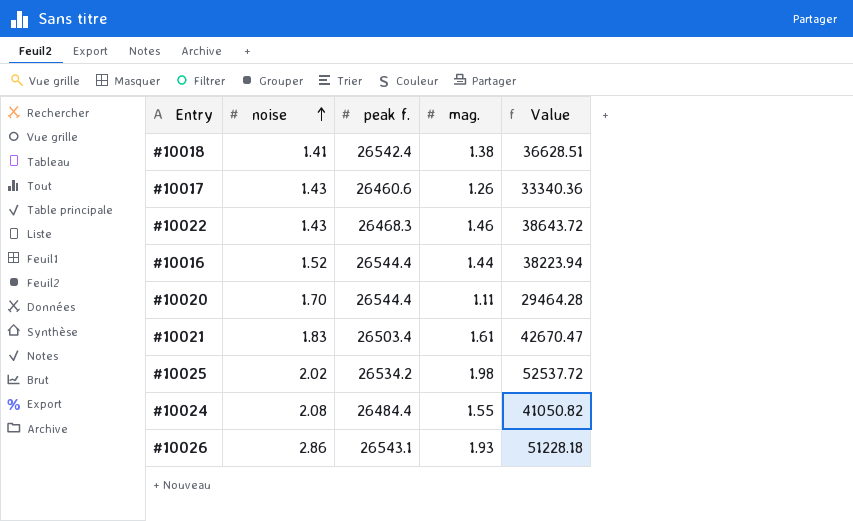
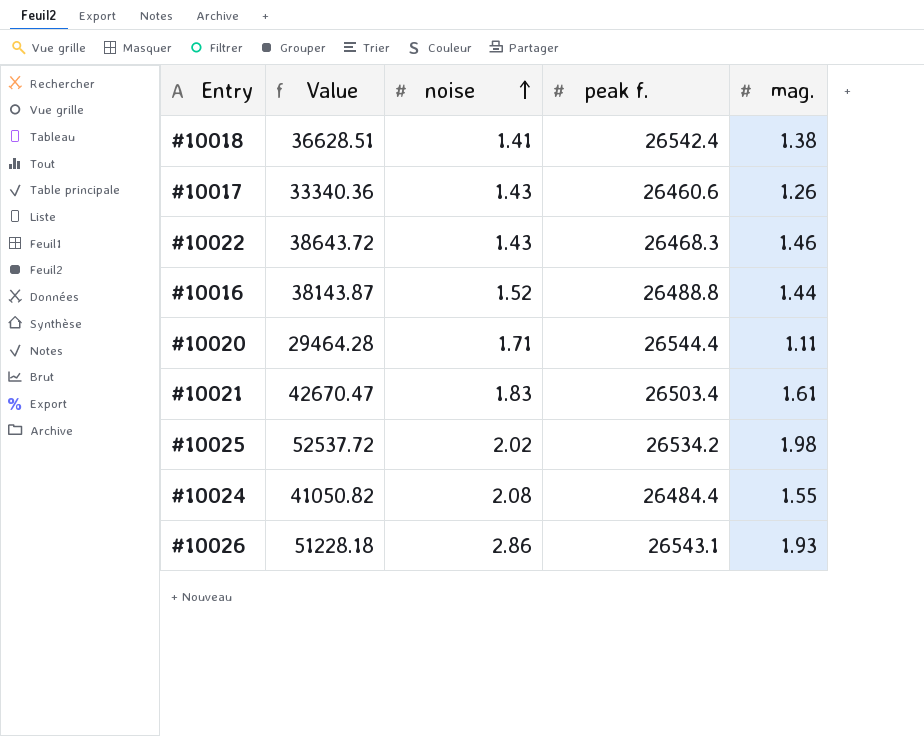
column Value | position: 5 -> 2
#10016 | Value: 38223.94 -> 38143.87
#10016 | peak f.: 26544.4 -> 26488.8
#10020 | noise: 1.70 -> 1.71

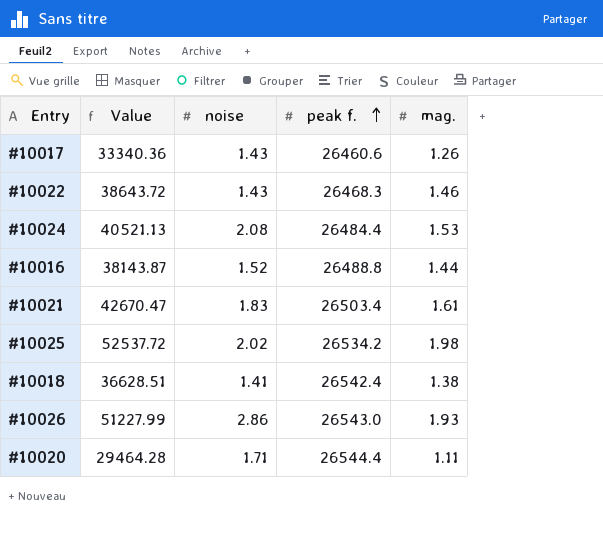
row order: noise ascending -> peak f. ascending
#10024 | Value: 41050.82 -> 40521.13
#10024 | mag.: 1.55 -> 1.53
#10026 | Value: 51228.18 -> 51227.99
#10026 | peak f.: 26543.1 -> 26543.0

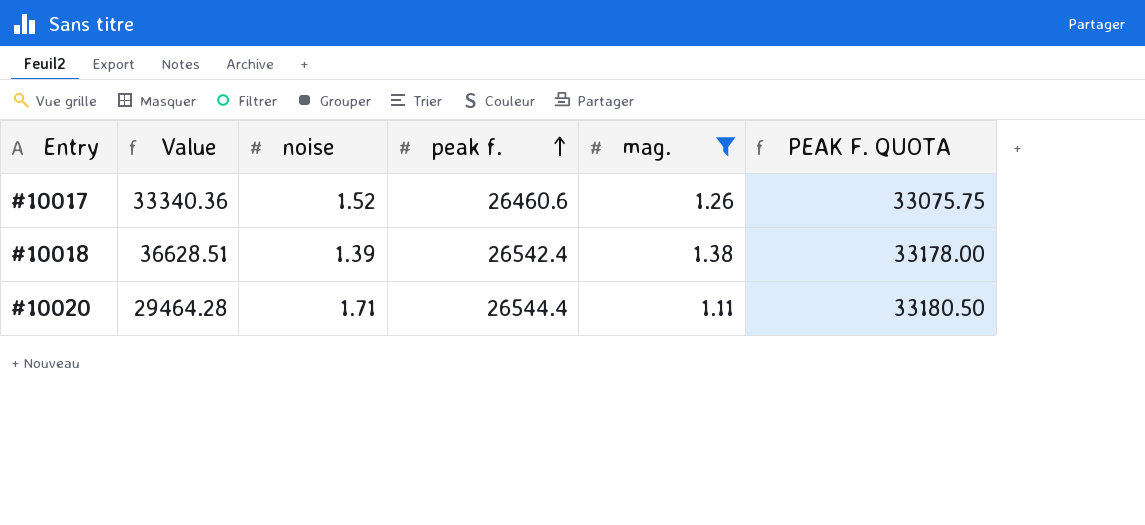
filter: none -> mag. <= 1.38
column PEAK F. QUOTA | formula: none -> [peak f.] * 1.25
#10017 | noise: 1.43 -> 1.52
#10018 | noise: 1.41 -> 1.39

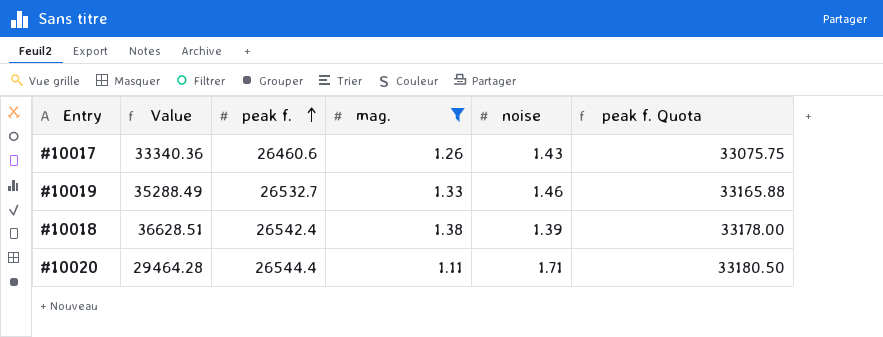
column noise | position: 3 -> 5
column name: PEAK F. QUOTA -> peak f. Quota
#10017 | noise: 1.52 -> 1.43
row #10019: none -> 35288.49 | 26532.7 | 1.33 | 1.46 | 33165.88

